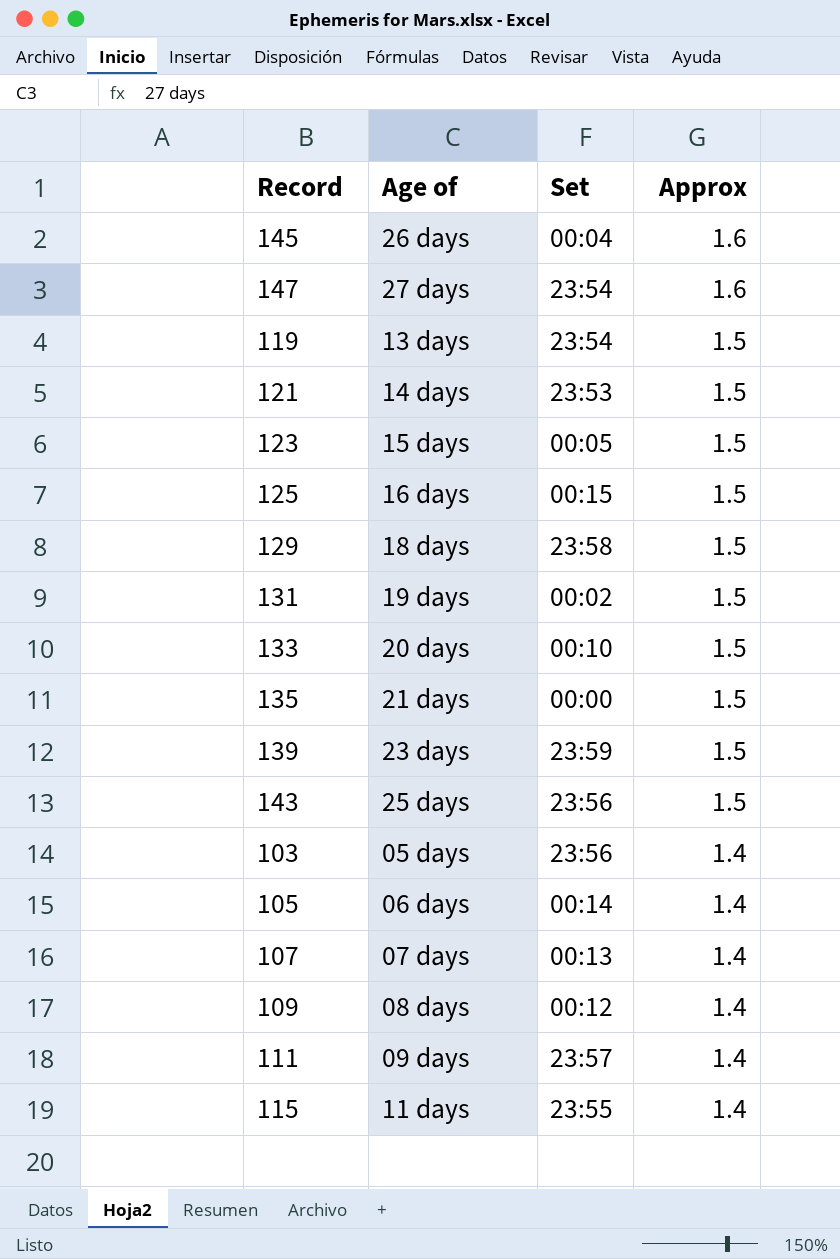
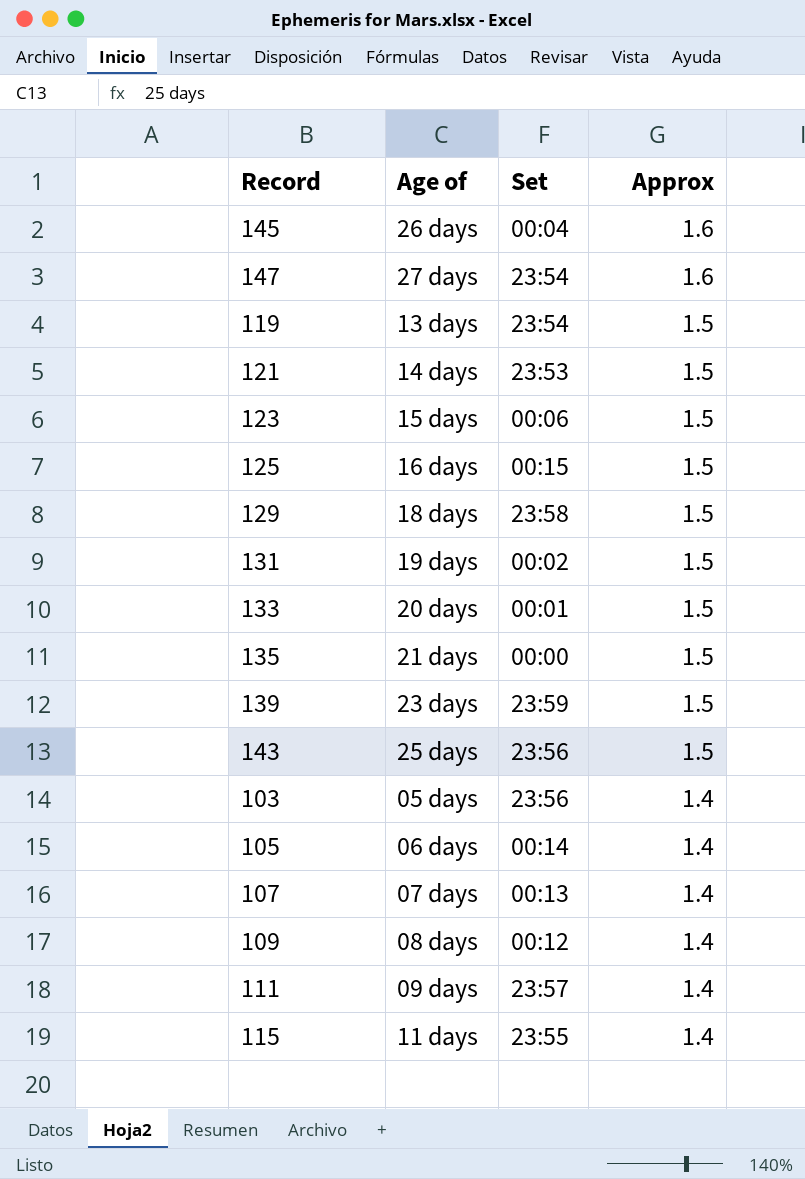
123 | Set: 00:05 -> 00:06
133 | Set: 00:10 -> 00:01

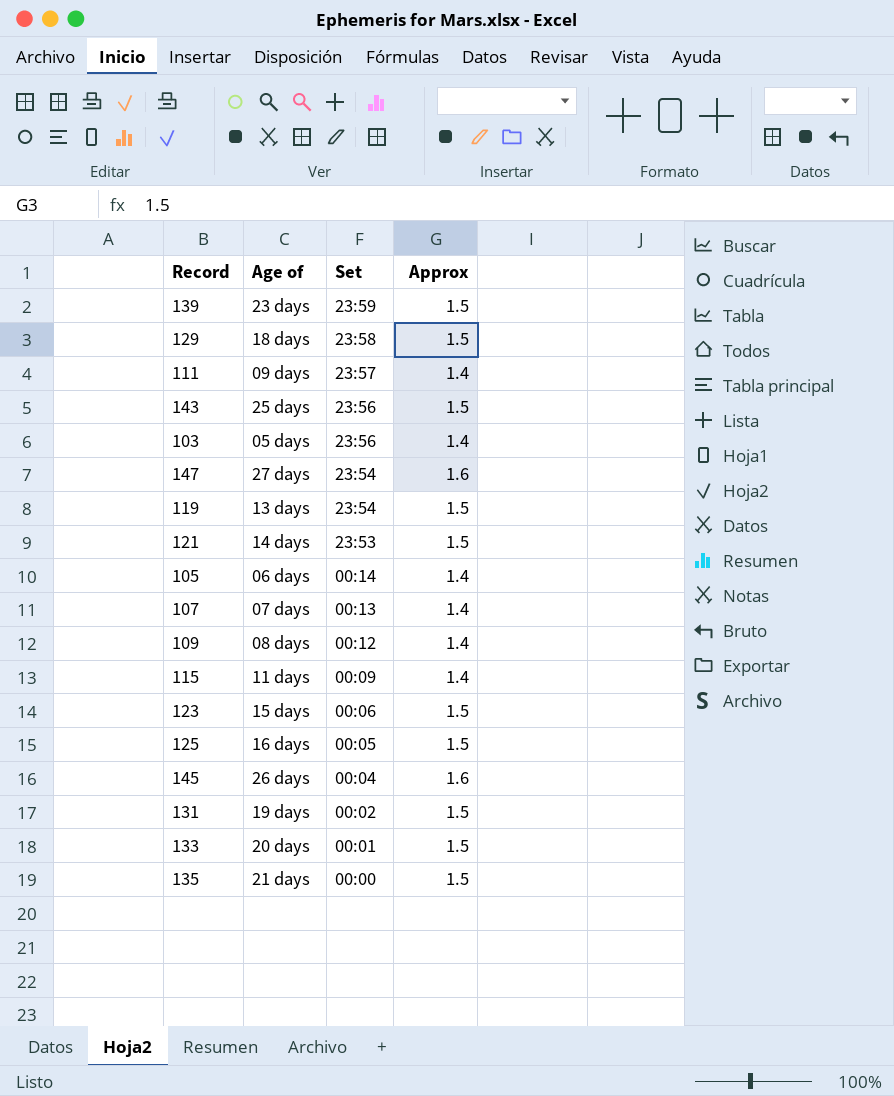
row order: Approx descending -> Set descending
115 | Set: 23:55 -> 00:09
125 | Set: 00:15 -> 00:05

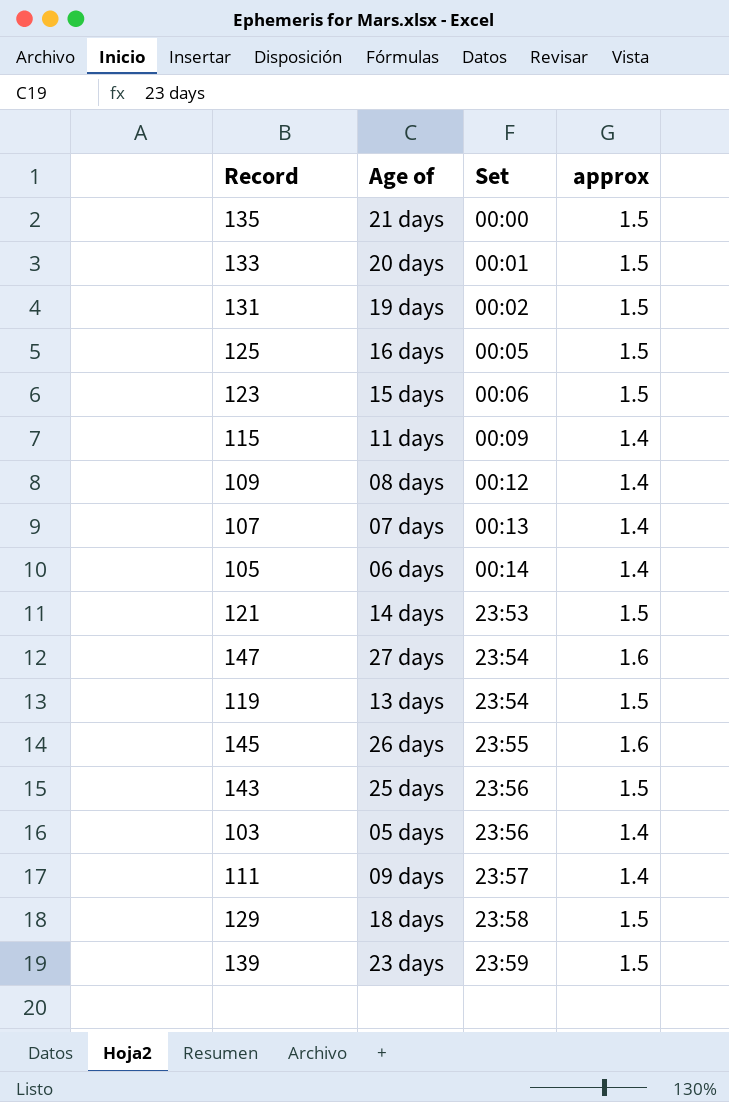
row order: Set descending -> Set ascending
column name: Approx -> approx
145 | Set: 00:04 -> 23:55

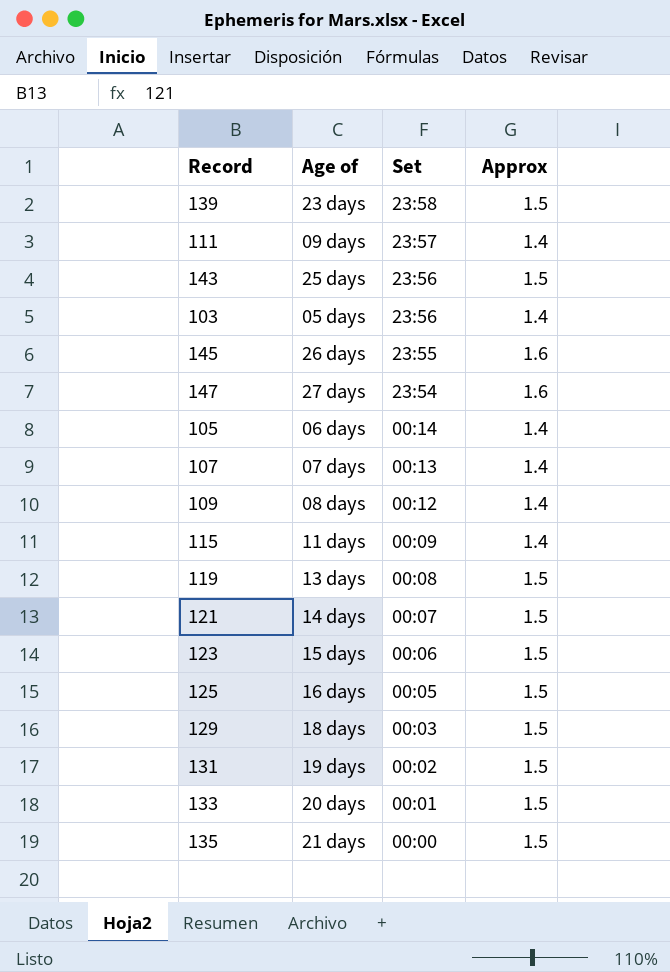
row order: Set ascending -> Set descending
column name: approx -> Approx
139 | Set: 23:59 -> 23:58
119 | Set: 23:54 -> 00:08
121 | Set: 23:53 -> 00:07
129 | Set: 23:58 -> 00:03

